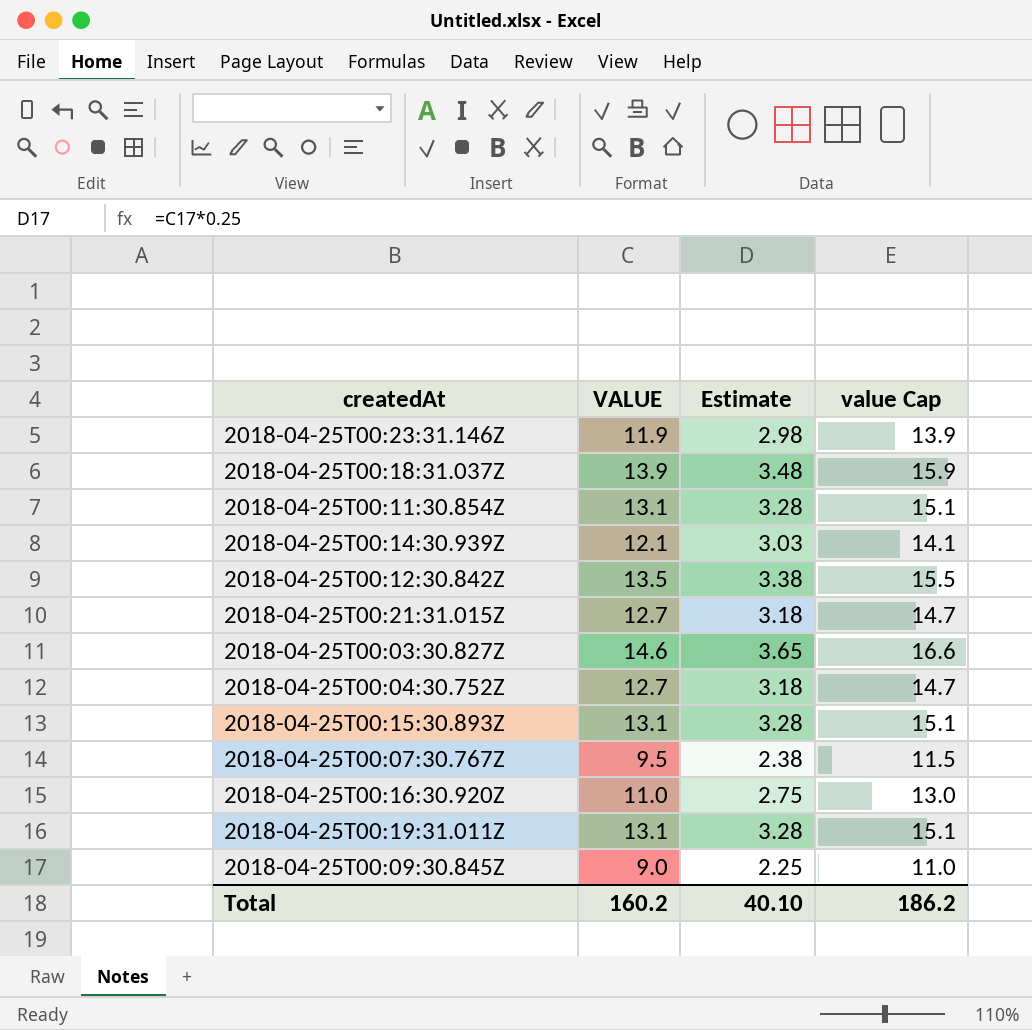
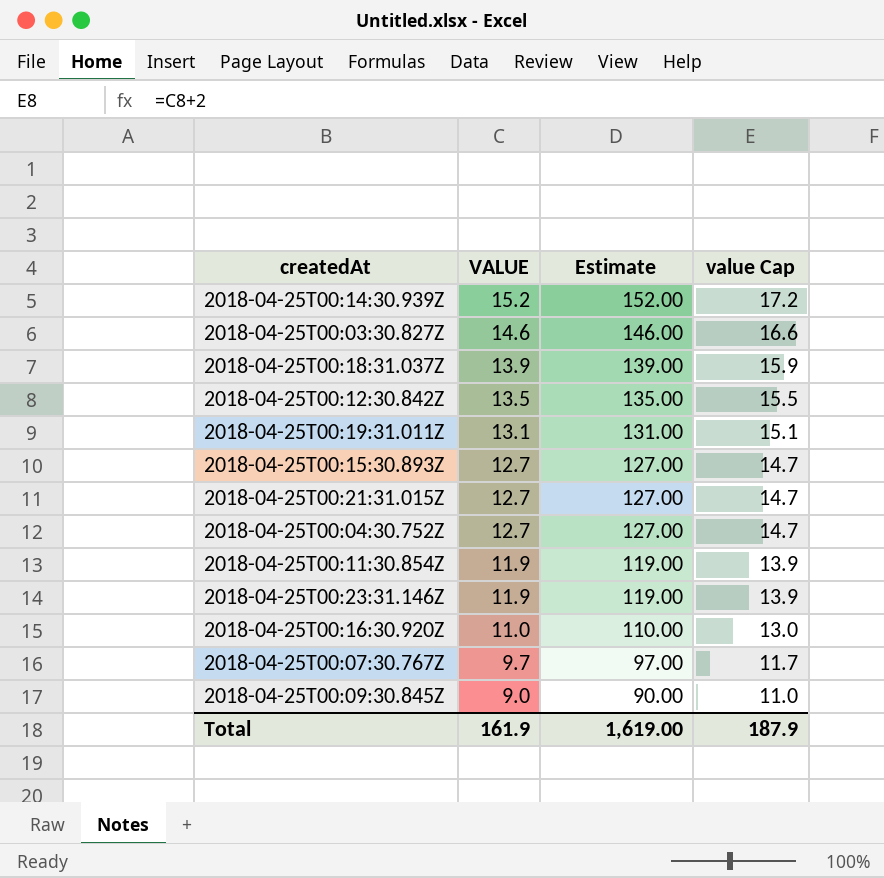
row order: none -> VALUE descending
column Estimate | formula: [VALUE] * 0.25 -> [VALUE] * 10
2018-04-25T00:14:30.939Z | VALUE: 12.1 -> 15.2
2018-04-25T00:14:30.939Z | value Cap: 14.1 -> 17.2
2018-04-25T00:15:30.893Z | VALUE: 13.1 -> 12.7
2018-04-25T00:15:30.893Z | value Cap: 15.1 -> 14.7
2018-04-25T00:11:30.854Z | VALUE: 13.1 -> 11.9
2018-04-25T00:11:30.854Z | value Cap: 15.1 -> 13.9
2018-04-25T00:07:30.767Z | VALUE: 9.5 -> 9.7
2018-04-25T00:07:30.767Z | value Cap: 11.5 -> 11.7
Total | VALUE: 160.2 -> 161.9
Total | Estimate: 40.10 -> 1,619.00
Total | value Cap: 186.2 -> 187.9

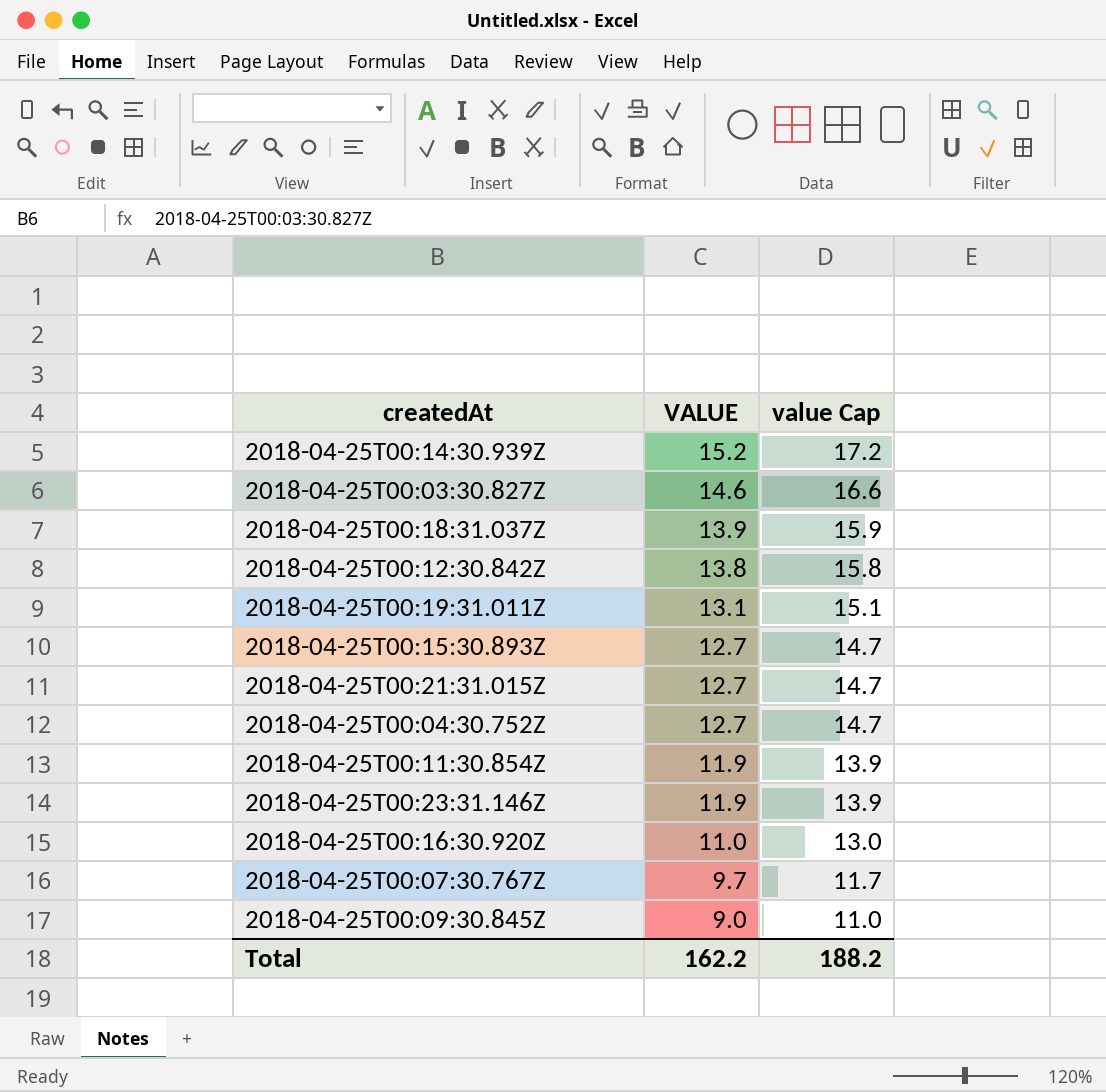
column Estimate | formula: [VALUE] * 10 -> none
2018-04-25T00:12:30.842Z | VALUE: 13.5 -> 13.8
2018-04-25T00:12:30.842Z | value Cap: 15.5 -> 15.8
Total | VALUE: 161.9 -> 162.2
Total | value Cap: 187.9 -> 188.2

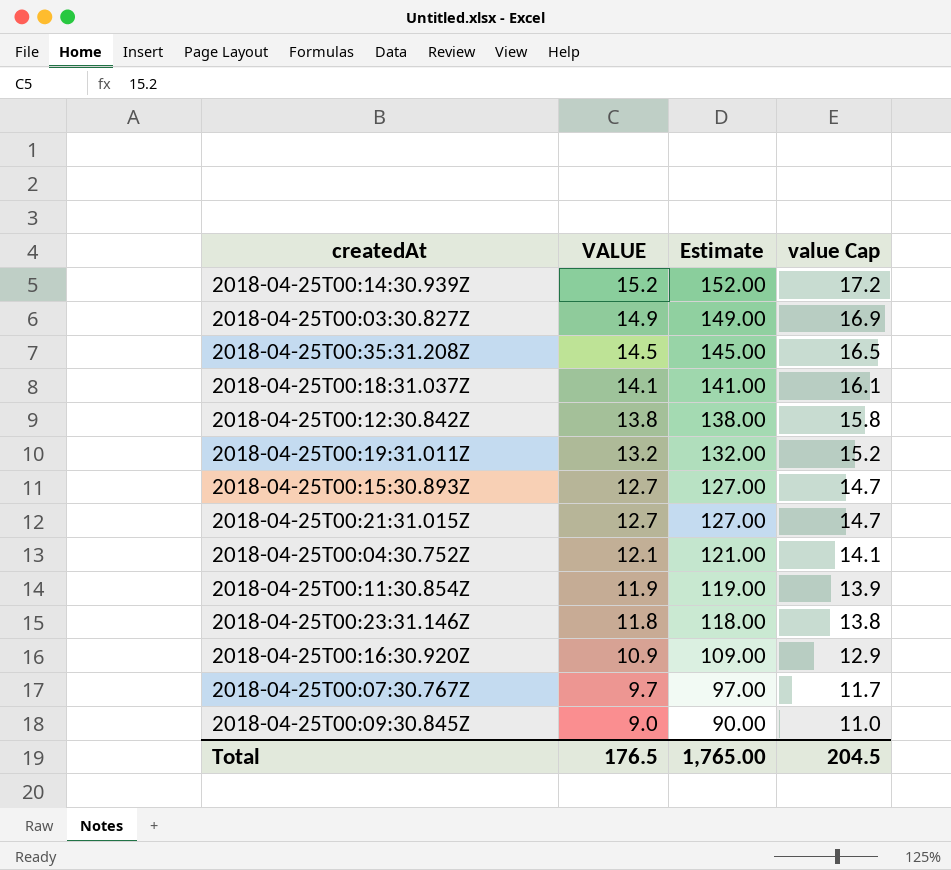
column Estimate | formula: none -> [VALUE] * 10
2018-04-25T00:03:30.827Z | VALUE: 14.6 -> 14.9
2018-04-25T00:03:30.827Z | value Cap: 16.6 -> 16.9
row 2018-04-25T00:35:31.208Z: none -> 14.5 | 145.00 | 16.5
2018-04-25T00:18:31.037Z | VALUE: 13.9 -> 14.1
2018-04-25T00:18:31.037Z | value Cap: 15.9 -> 16.1
2018-04-25T00:19:31.011Z | VALUE: 13.1 -> 13.2
2018-04-25T00:19:31.011Z | value Cap: 15.1 -> 15.2
2018-04-25T00:04:30.752Z | VALUE: 12.7 -> 12.1
2018-04-25T00:04:30.752Z | value Cap: 14.7 -> 14.1
2018-04-25T00:23:31.146Z | VALUE: 11.9 -> 11.8
2018-04-25T00:23:31.146Z | value Cap: 13.9 -> 13.8
2018-04-25T00:16:30.920Z | VALUE: 11.0 -> 10.9
2018-04-25T00:16:30.920Z | value Cap: 13.0 -> 12.9
Total | VALUE: 162.2 -> 176.5
Total | value Cap: 188.2 -> 204.5

